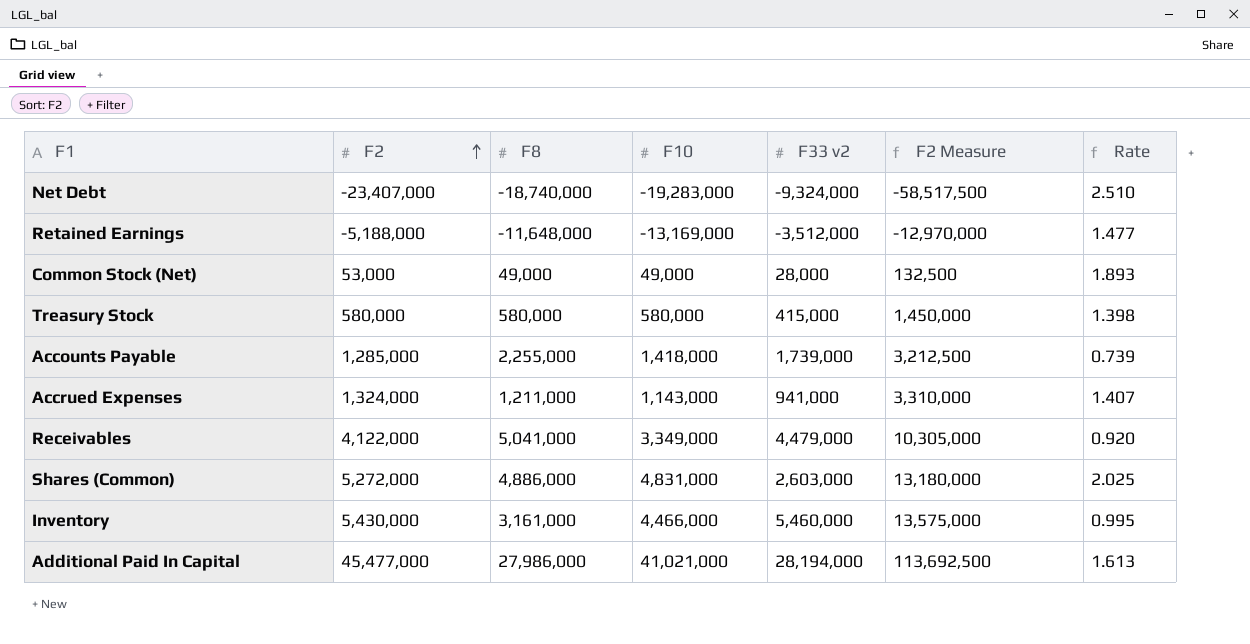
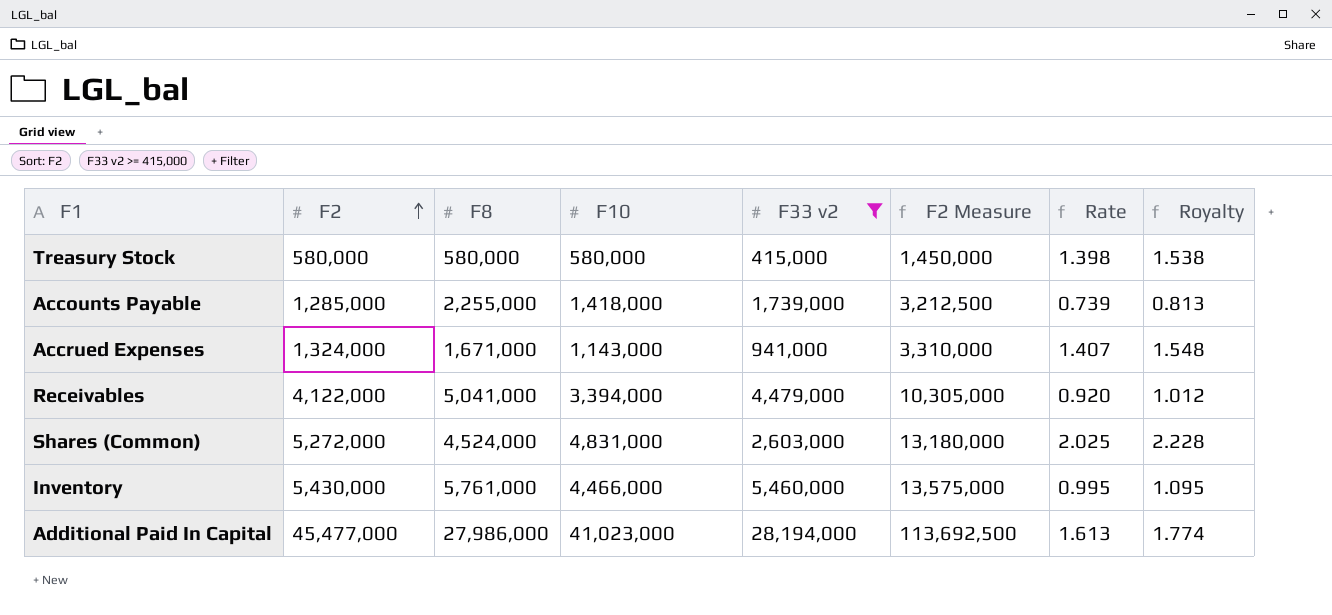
filter: none -> F33 v2 >= 415,000
column Royalty | formula: none -> [Rate] * 1.1
Accrued Expenses | F8: 1,211,000 -> 1,671,000
Receivables | F10: 3,349,000 -> 3,394,000
Shares (Common) | F8: 4,886,000 -> 4,524,000
Inventory | F8: 3,161,000 -> 5,761,000
Additional Paid In Capital | F10: 41,021,000 -> 41,023,000

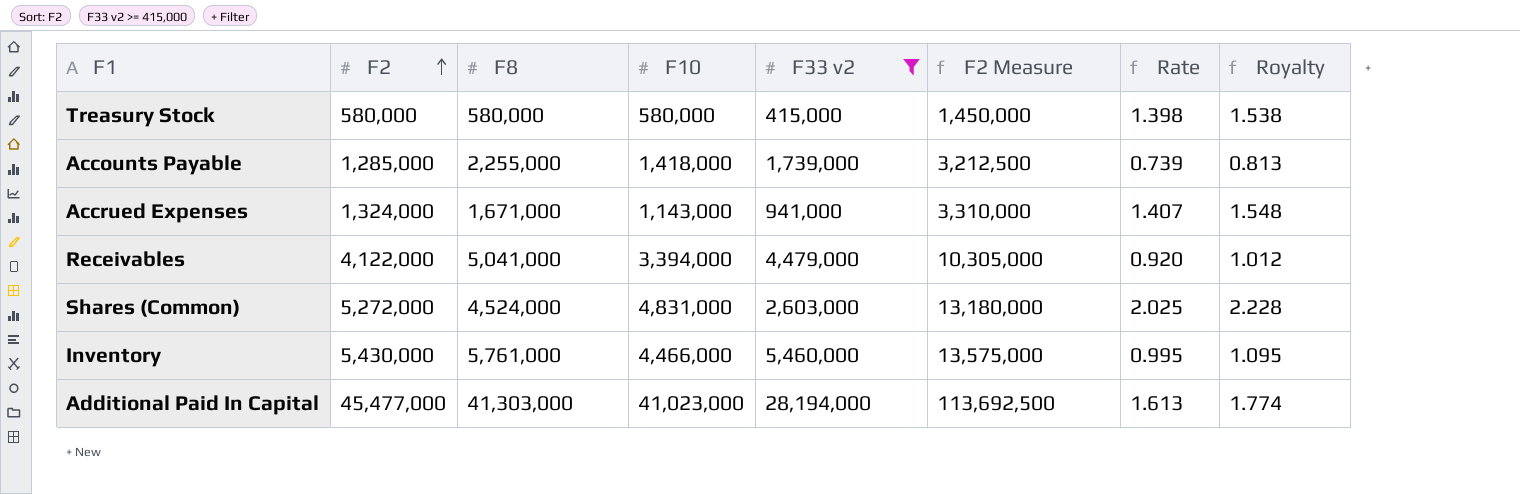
Additional Paid In Capital | F8: 27,986,000 -> 41,303,000

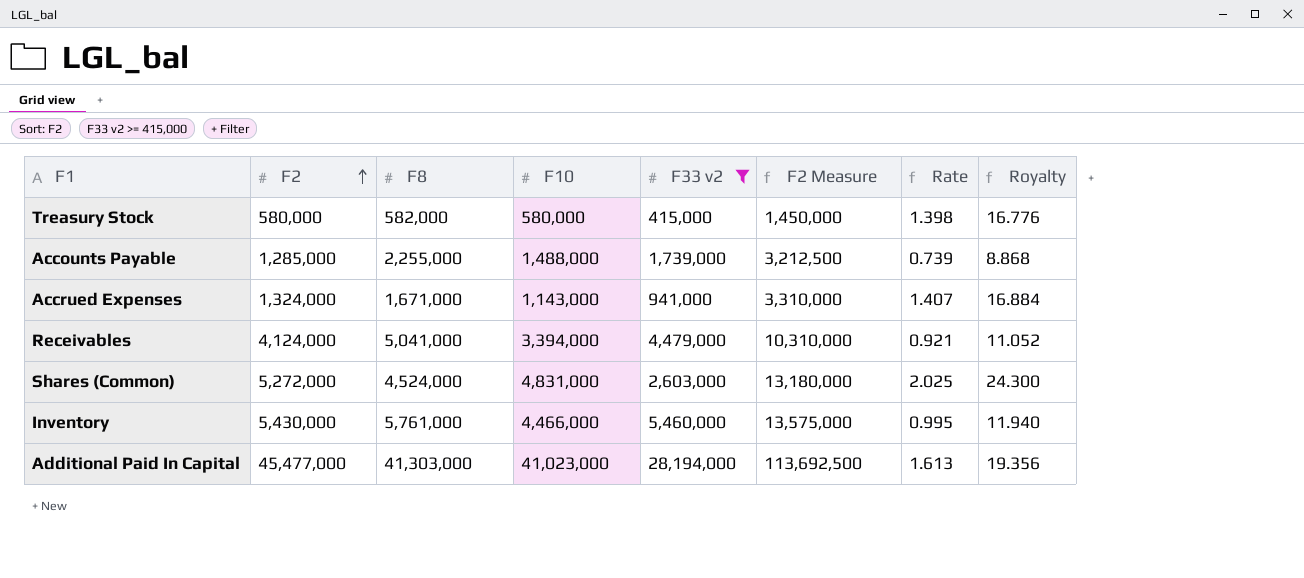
column Royalty | formula: [Rate] * 1.1 -> [Rate] * 12
Treasury Stock | F8: 580,000 -> 582,000
Accounts Payable | F10: 1,418,000 -> 1,488,000
Receivables | F2: 4,122,000 -> 4,124,000
Receivables | F2 Measure: 10,305,000 -> 10,310,000
Receivables | Rate: 0.920 -> 0.921

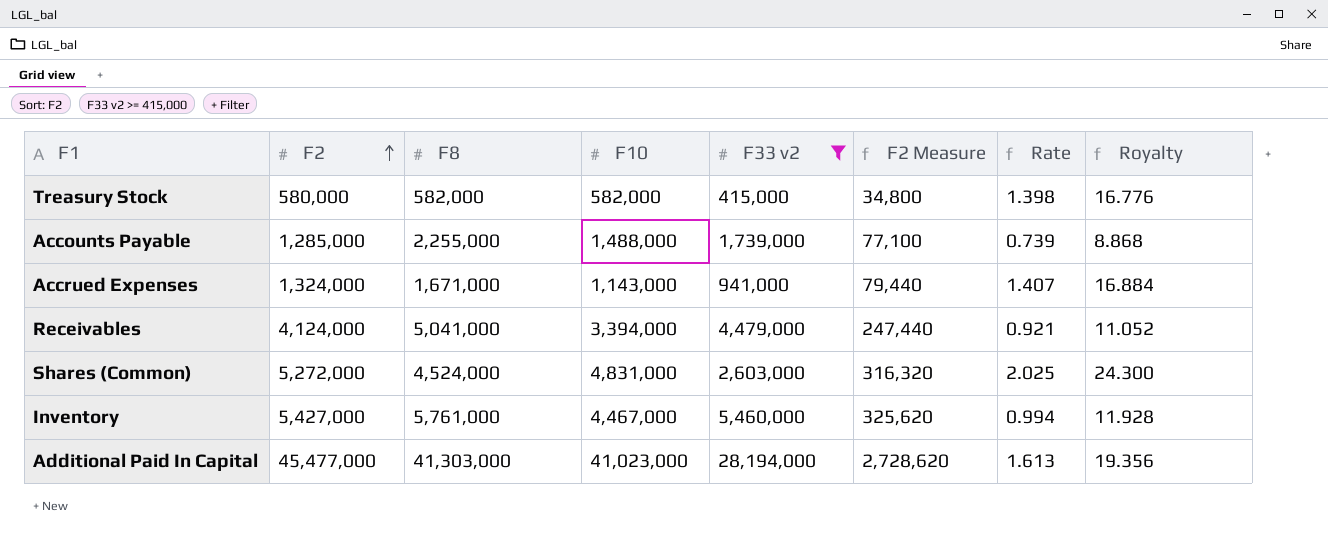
column F2 Measure | formula: [F2] * 2.5 -> [F2] * 0.06
Treasury Stock | F10: 580,000 -> 582,000
Inventory | F2: 5,430,000 -> 5,427,000
Inventory | F10: 4,466,000 -> 4,467,000
Inventory | Rate: 0.995 -> 0.994
Inventory | Royalty: 11.940 -> 11.928

